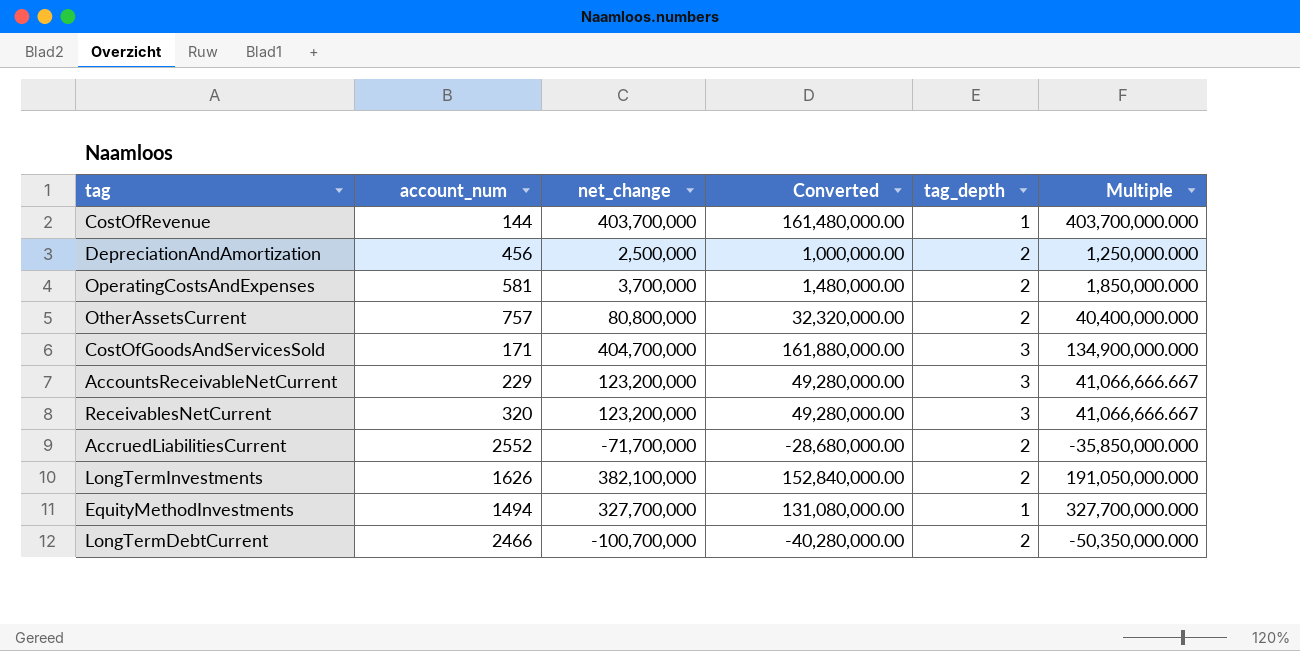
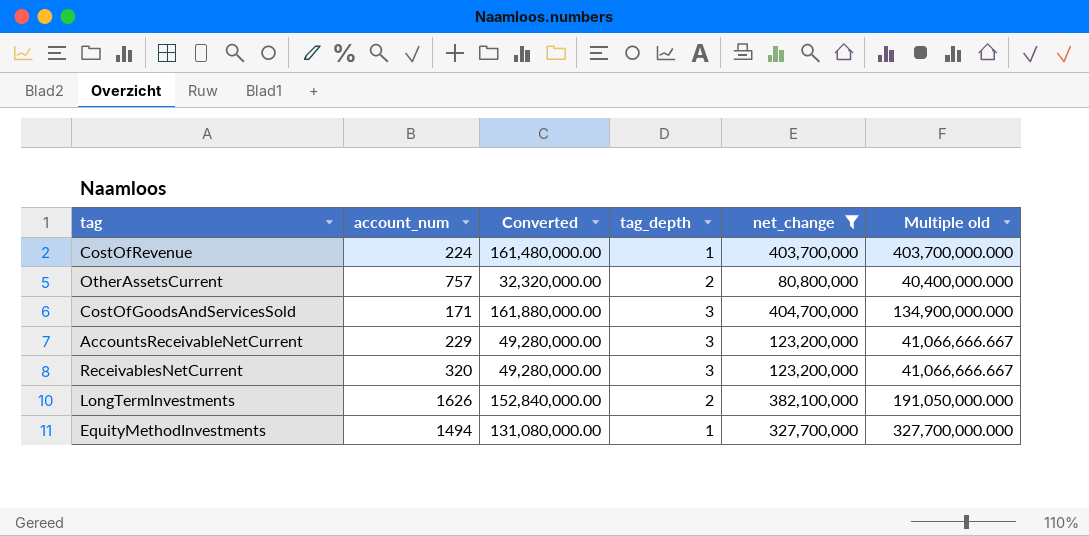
filter: none -> net_change >= 80,800,000
column net_change | position: 3 -> 5
column name: Multiple -> Multiple old
CostOfRevenue | account_num: 144 -> 224

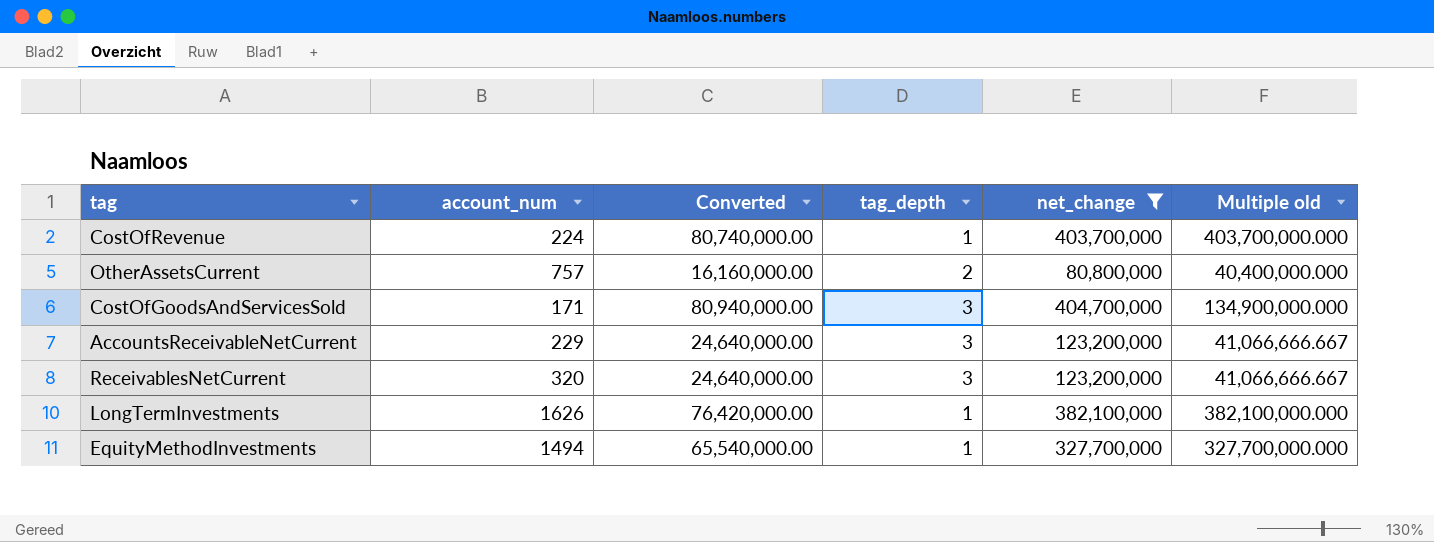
column Converted | formula: [net_change] * 0.4 -> [net_change] * 0.2
LongTermInvestments | tag_depth: 2 -> 1
LongTermInvestments | Multiple old: 191,050,000.000 -> 382,100,000.000

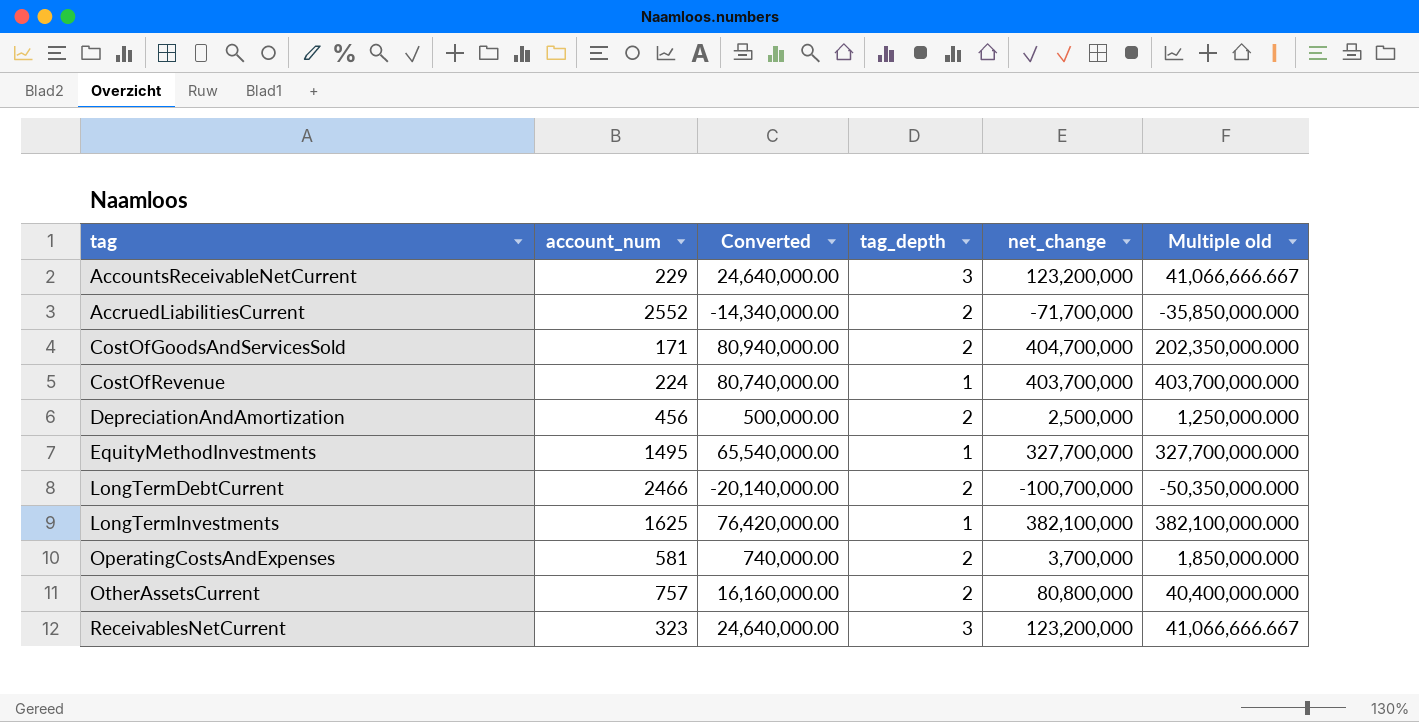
filter: net_change >= 80,800,000 -> none
row order: none -> tag ascending
CostOfGoodsAndServicesSold | tag_depth: 3 -> 2
CostOfGoodsAndServicesSold | Multiple old: 134,900,000.000 -> 202,350,000.000
EquityMethodInvestments | account_num: 1494 -> 1495
LongTermInvestments | account_num: 1626 -> 1625
ReceivablesNetCurrent | account_num: 320 -> 323

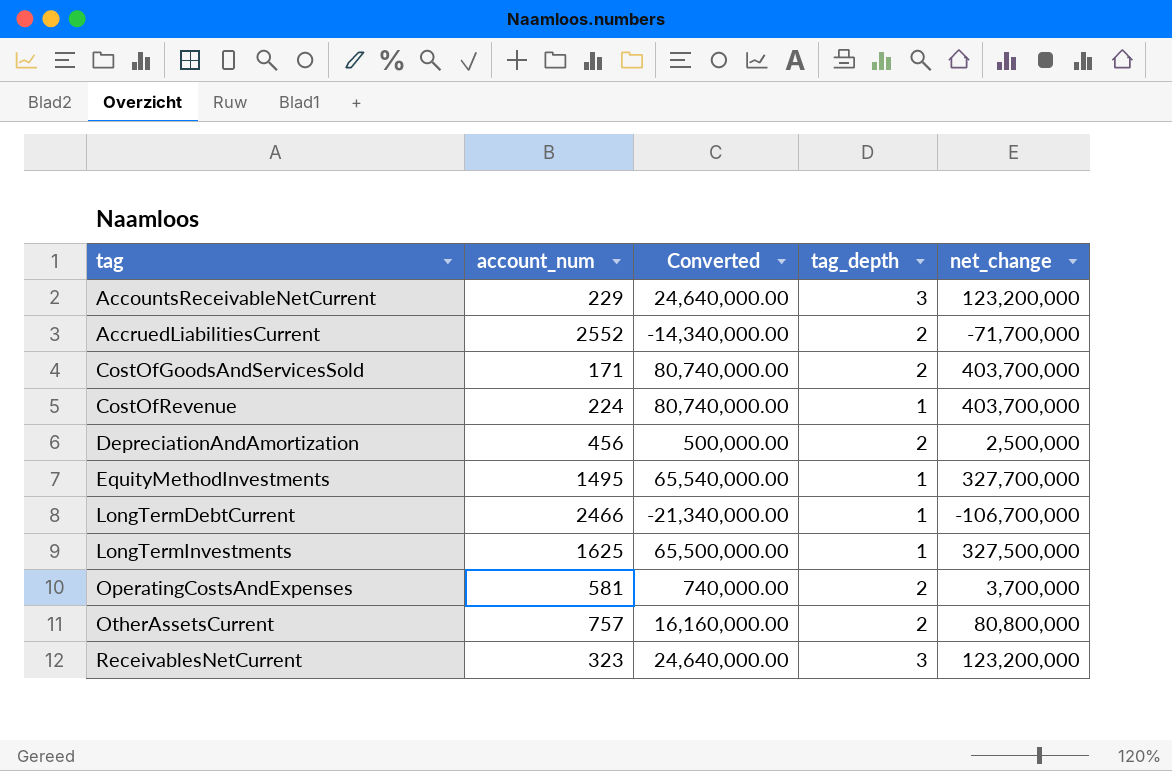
column Multiple old | formula: [net_change] / [tag_depth] -> none
CostOfGoodsAndServicesSold | Converted: 80,940,000.00 -> 80,740,000.00
CostOfGoodsAndServicesSold | net_change: 404,700,000 -> 403,700,000
LongTermDebtCurrent | Converted: -20,140,000.00 -> -21,340,000.00
LongTermDebtCurrent | tag_depth: 2 -> 1
LongTermDebtCurrent | net_change: -100,700,000 -> -106,700,000
LongTermInvestments | Converted: 76,420,000.00 -> 65,500,000.00
LongTermInvestments | net_change: 382,100,000 -> 327,500,000

